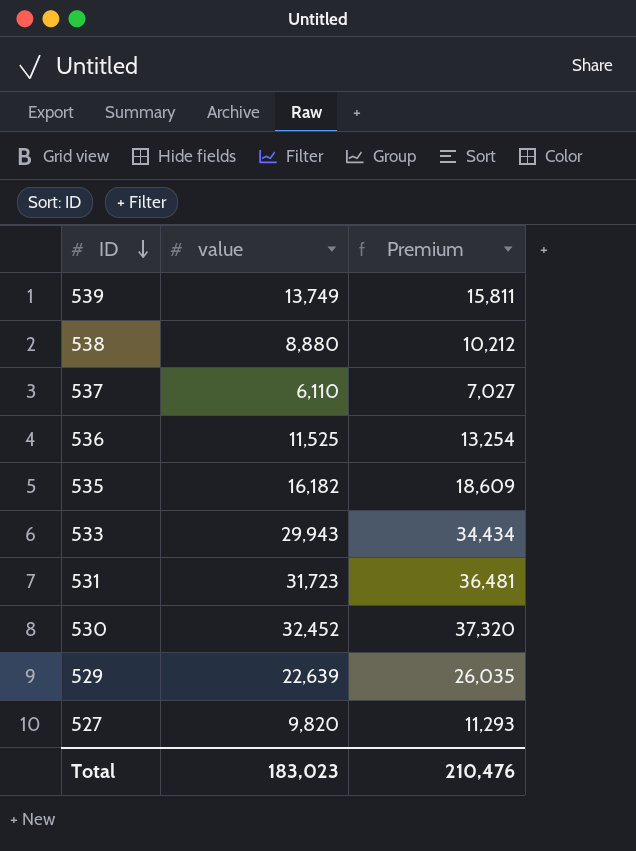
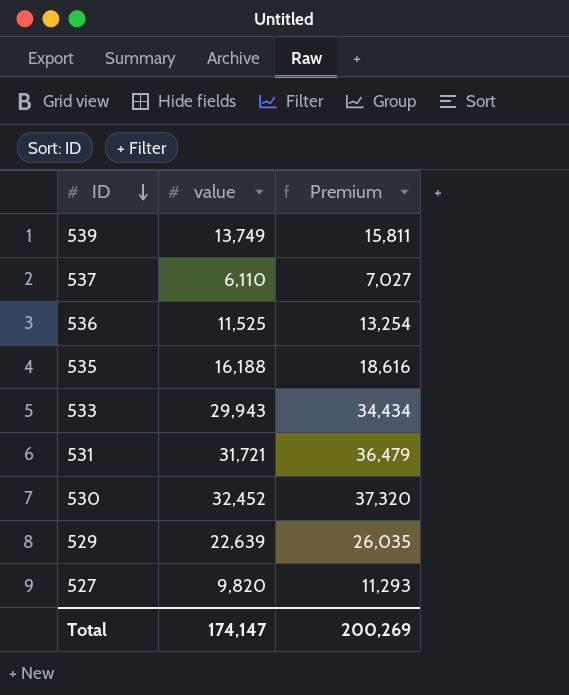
row 538: 8,880 | 10,212 -> none
535 | value: 16,182 -> 16,188
535 | Premium: 18,609 -> 18,616
531 | value: 31,723 -> 31,721
531 | Premium: 36,481 -> 36,479
Total | value: 183,023 -> 174,147
Total | Premium: 210,476 -> 200,269

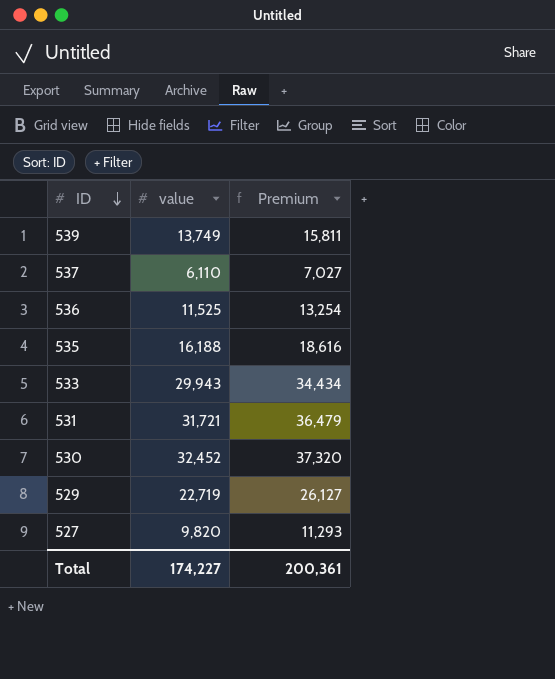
529 | value: 22,639 -> 22,719
529 | Premium: 26,035 -> 26,127
Total | value: 174,147 -> 174,227
Total | Premium: 200,269 -> 200,361

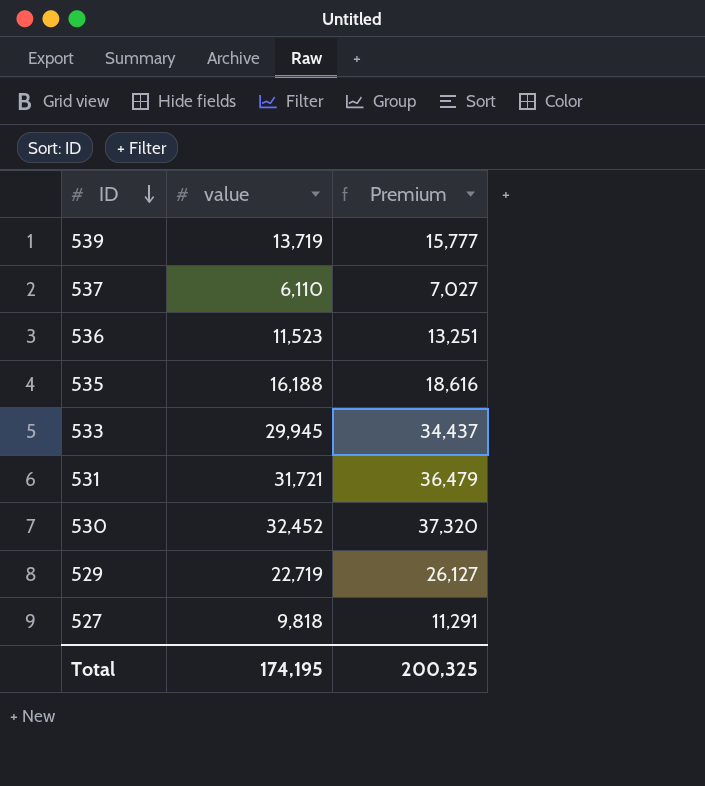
539 | value: 13,749 -> 13,719
539 | Premium: 15,811 -> 15,777
536 | value: 11,525 -> 11,523
536 | Premium: 13,254 -> 13,251
533 | value: 29,943 -> 29,945
533 | Premium: 34,434 -> 34,437
527 | value: 9,820 -> 9,818
527 | Premium: 11,293 -> 11,291
Total | value: 174,227 -> 174,195
Total | Premium: 200,361 -> 200,325

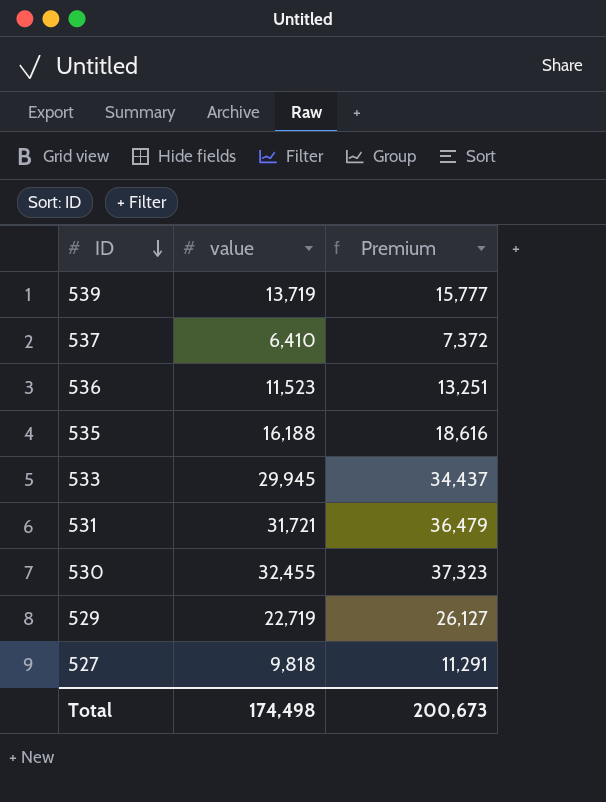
537 | value: 6,110 -> 6,410
537 | Premium: 7,027 -> 7,372
530 | value: 32,452 -> 32,455
530 | Premium: 37,320 -> 37,323
Total | value: 174,195 -> 174,498
Total | Premium: 200,325 -> 200,673

